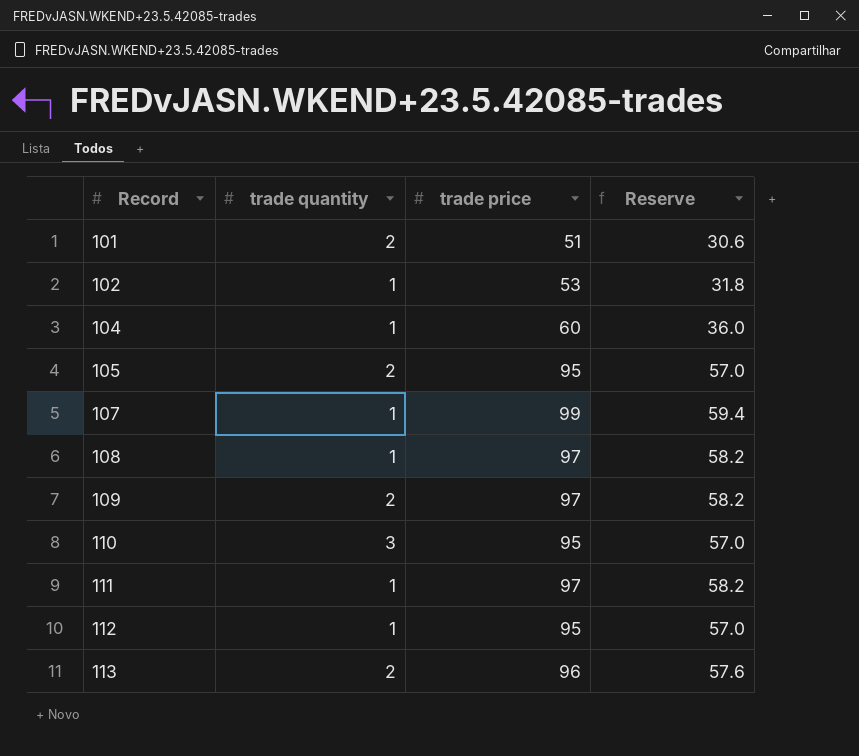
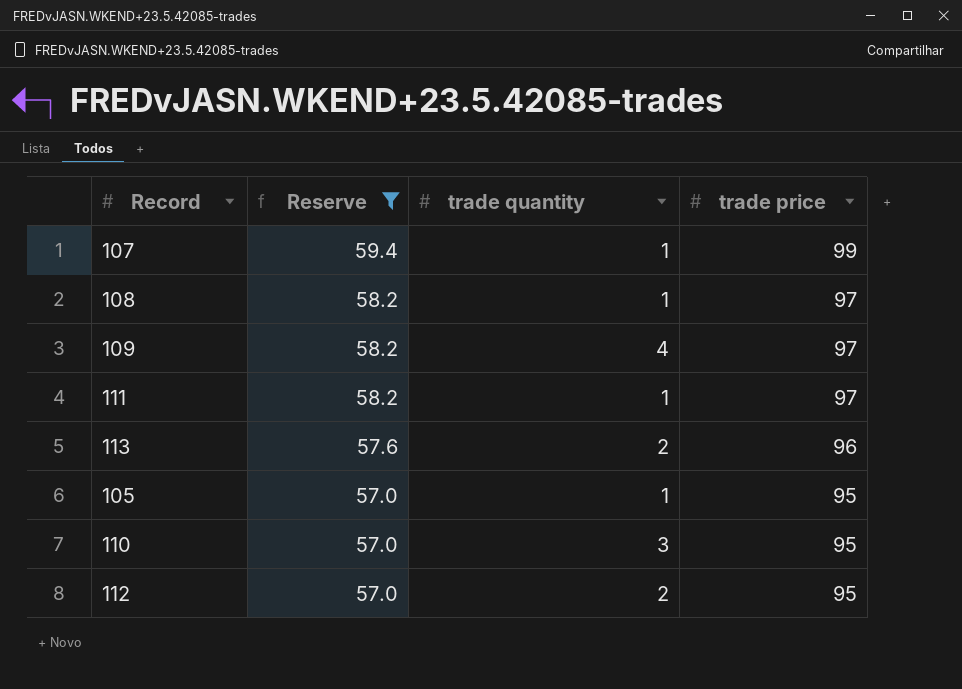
filter: none -> Reserve >= 57.0
row order: Record ascending -> Reserve descending
column Reserve | position: 4 -> 2
109 | trade quantity: 2 -> 4
105 | trade quantity: 2 -> 1
112 | trade quantity: 1 -> 2

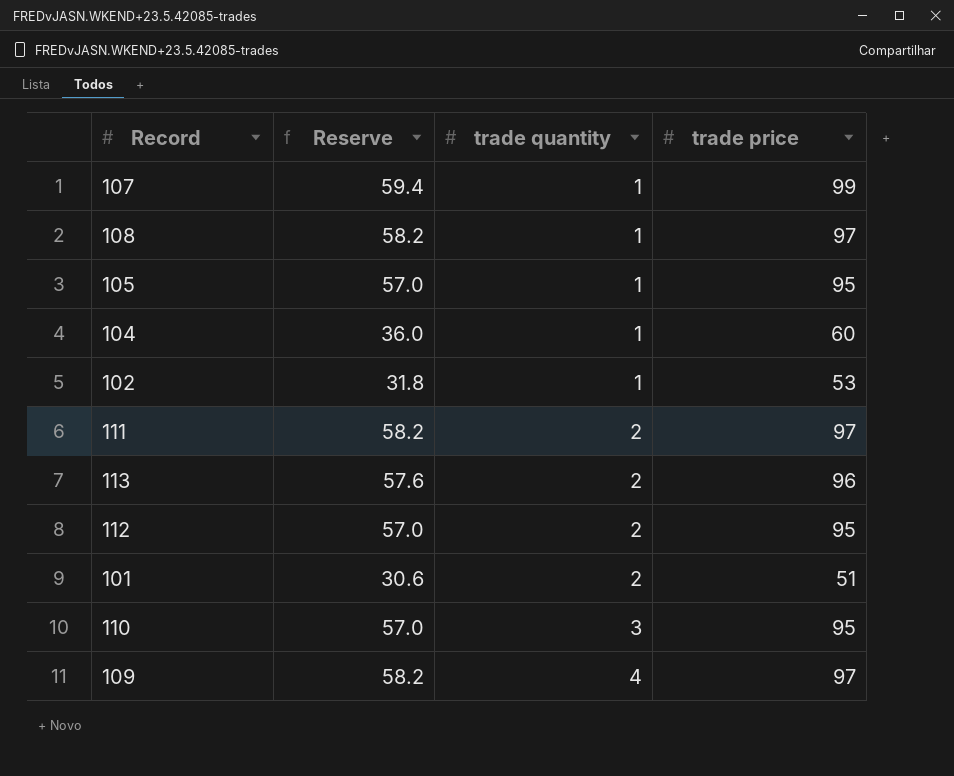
filter: Reserve >= 57.0 -> none
row order: Reserve descending -> trade quantity ascending
111 | trade quantity: 1 -> 2

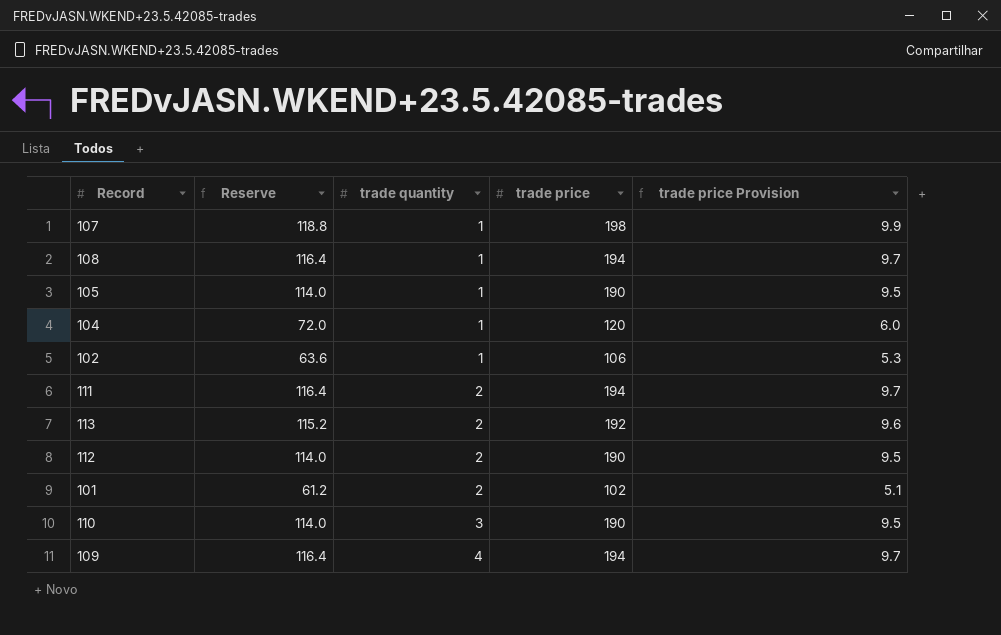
column trade price Provision | formula: none -> [trade price] * 0.05
107 | Reserve: 59.4 -> 118.8
107 | trade price: 99 -> 198
108 | Reserve: 58.2 -> 116.4
108 | trade price: 97 -> 194
105 | Reserve: 57.0 -> 114.0
105 | trade price: 95 -> 190
104 | Reserve: 36.0 -> 72.0
104 | trade price: 60 -> 120
102 | Reserve: 31.8 -> 63.6
102 | trade price: 53 -> 106
111 | Reserve: 58.2 -> 116.4
111 | trade price: 97 -> 194
113 | Reserve: 57.6 -> 115.2
113 | trade price: 96 -> 192
112 | Reserve: 57.0 -> 114.0
112 | trade price: 95 -> 190
101 | Reserve: 30.6 -> 61.2
101 | trade price: 51 -> 102
110 | Reserve: 57.0 -> 114.0
110 | trade price: 95 -> 190
109 | Reserve: 58.2 -> 116.4
109 | trade price: 97 -> 194

